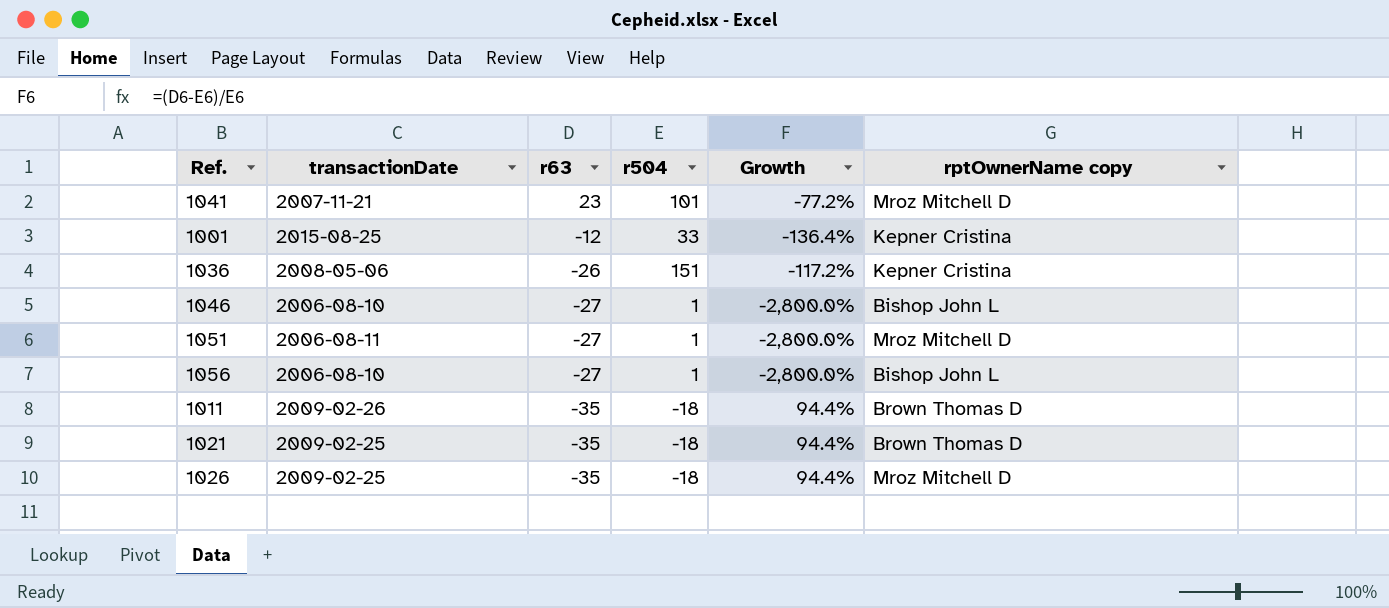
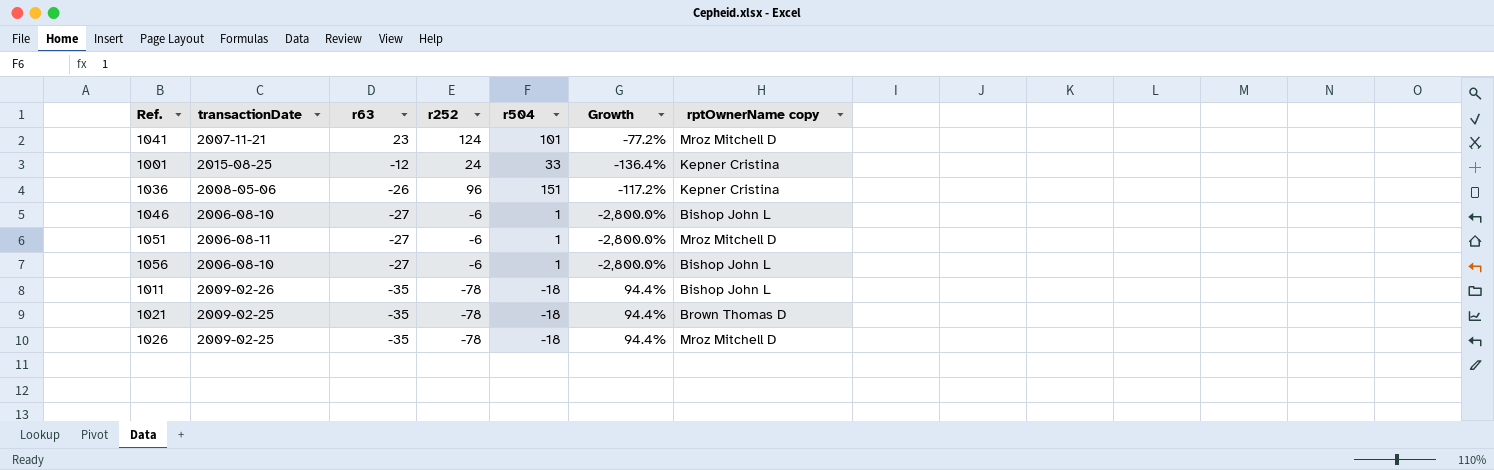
column r252 | position: none -> 4
1011 | rptOwnerName copy: Brown Thomas D -> Bishop John L

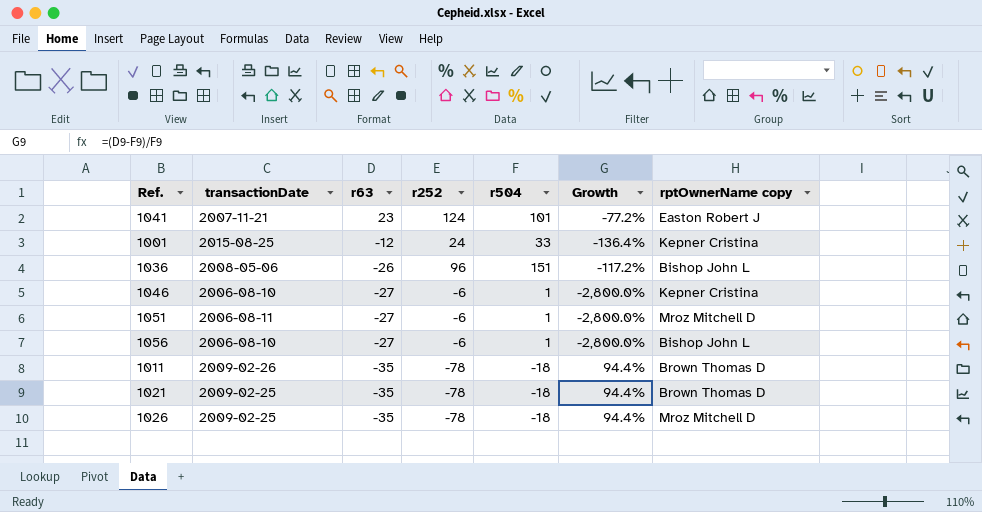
1041 | rptOwnerName copy: Mroz Mitchell D -> Easton Robert J
1036 | rptOwnerName copy: Kepner Cristina -> Bishop John L
1046 | rptOwnerName copy: Bishop John L -> Kepner Cristina
1011 | rptOwnerName copy: Bishop John L -> Brown Thomas D

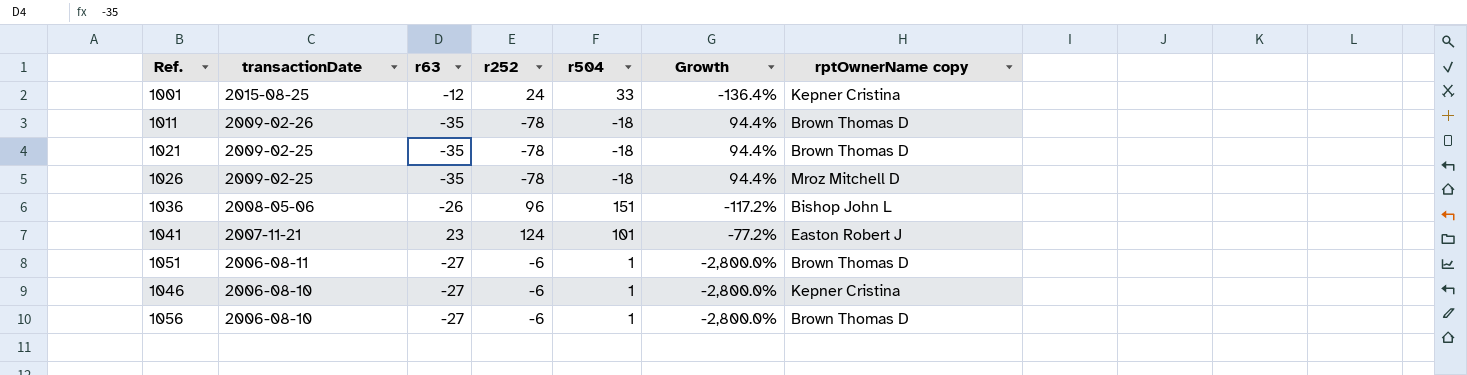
row order: r63 descending -> transactionDate descending
1051 | rptOwnerName copy: Mroz Mitchell D -> Brown Thomas D
1056 | rptOwnerName copy: Bishop John L -> Brown Thomas D

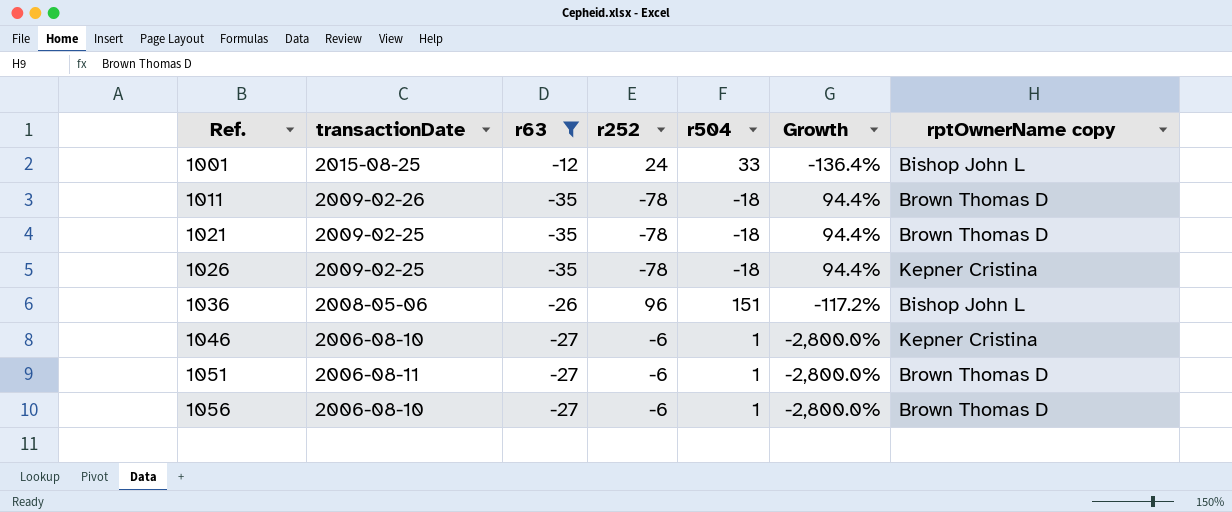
filter: none -> r63 != 23
row order: transactionDate descending -> Ref. ascending
1001 | rptOwnerName copy: Kepner Cristina -> Bishop John L
1026 | rptOwnerName copy: Mroz Mitchell D -> Kepner Cristina

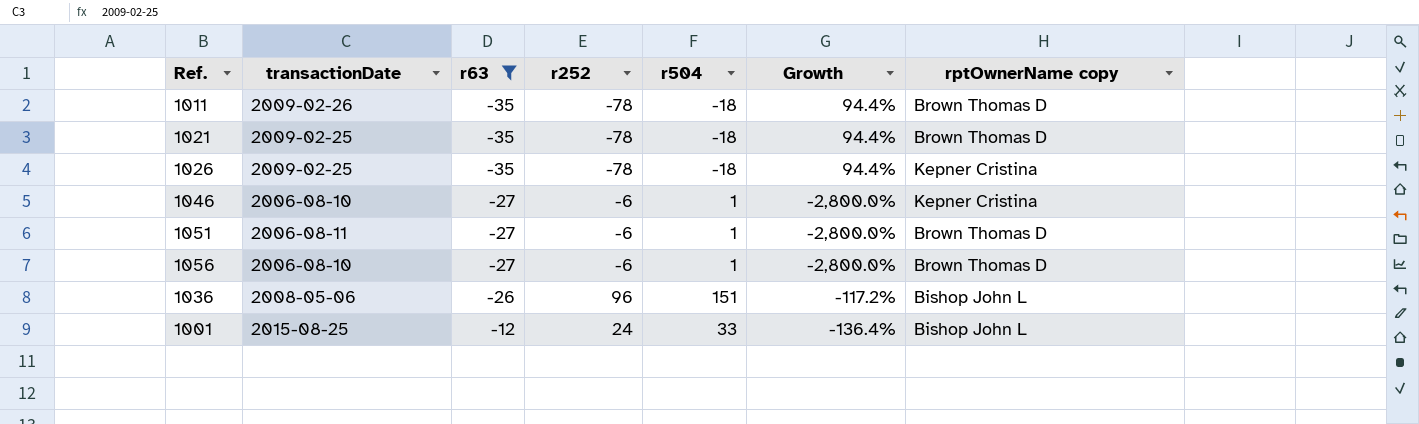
row order: Ref. ascending -> r63 ascending

